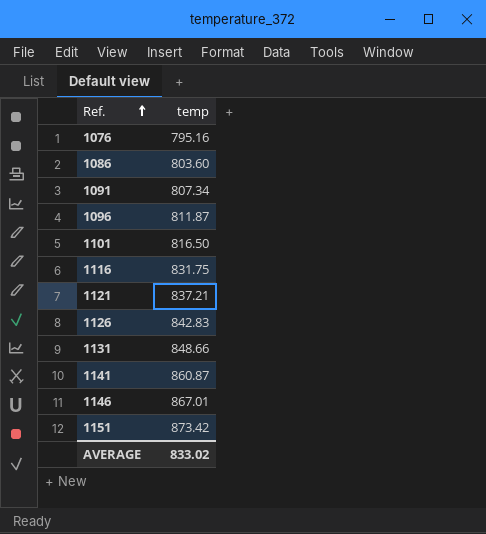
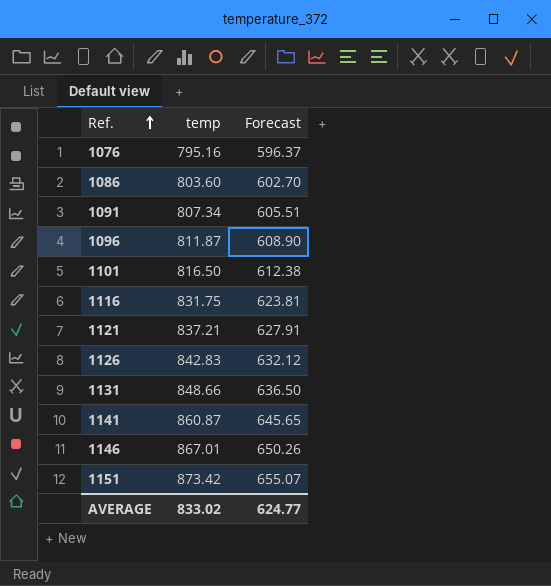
column Forecast | formula: none -> [temp] * 0.75

